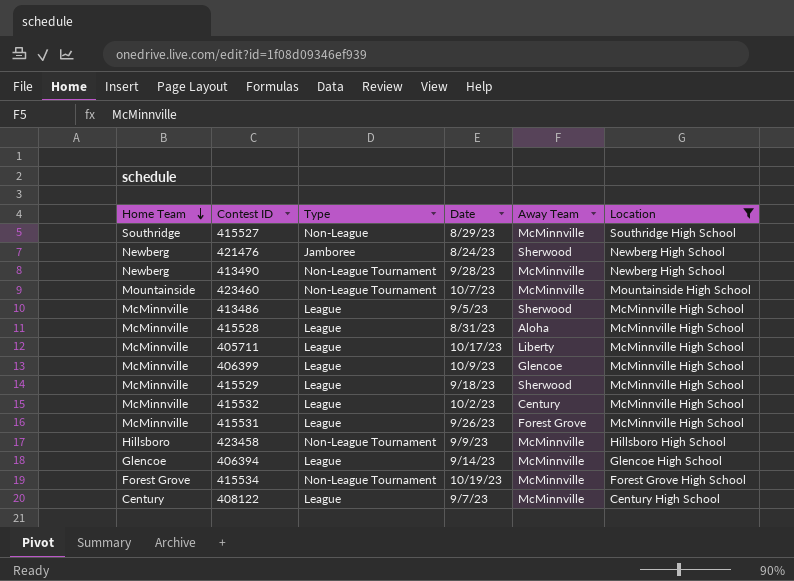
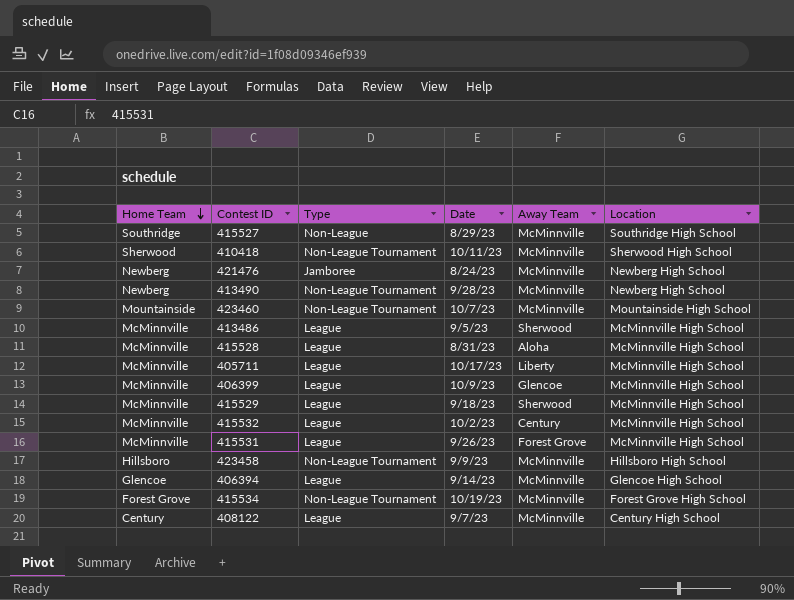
filter: Location != Sherwood High School -> none
421476 | Away Team: Sherwood -> McMinnville

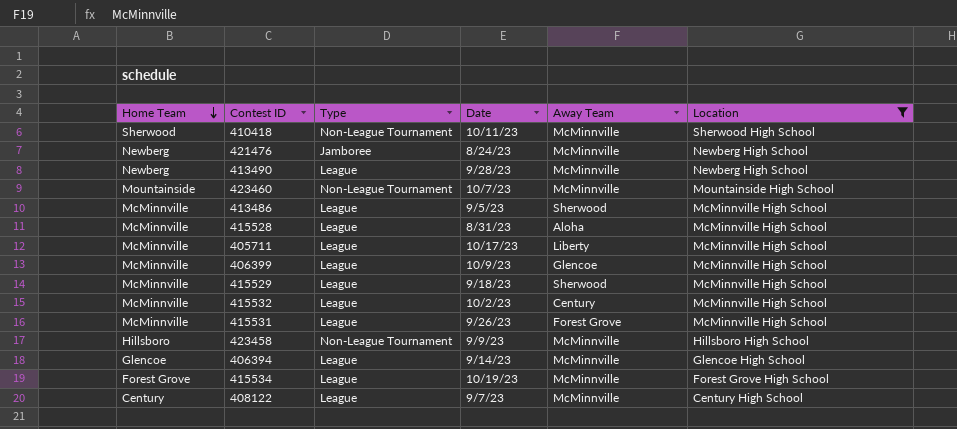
filter: none -> Location != Southridge High School
413490 | Type: Non-League Tournament -> League
415534 | Type: Non-League Tournament -> League

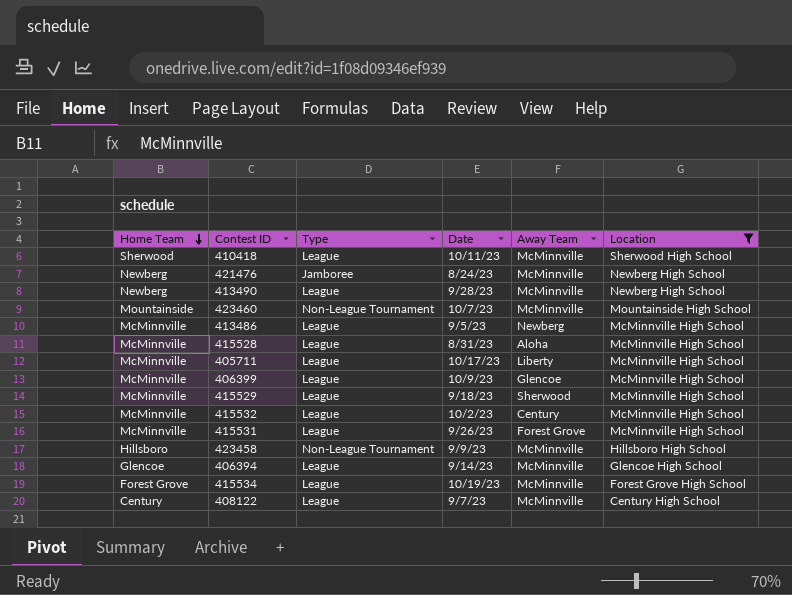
410418 | Type: Non-League Tournament -> League
413486 | Away Team: Sherwood -> Newberg

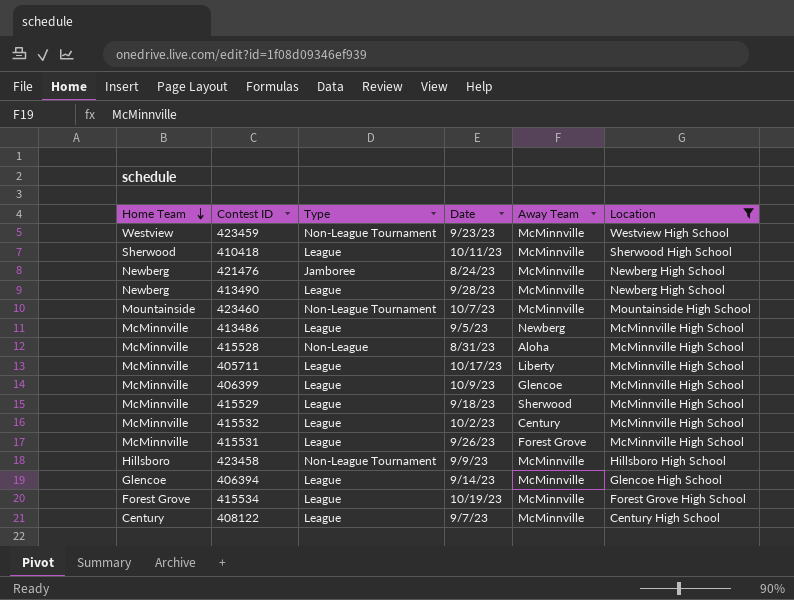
row 423459: none -> Westview | Non-League Tournament | 9/23/23 | McMinnville | Westview High School
415528 | Type: League -> Non-League

